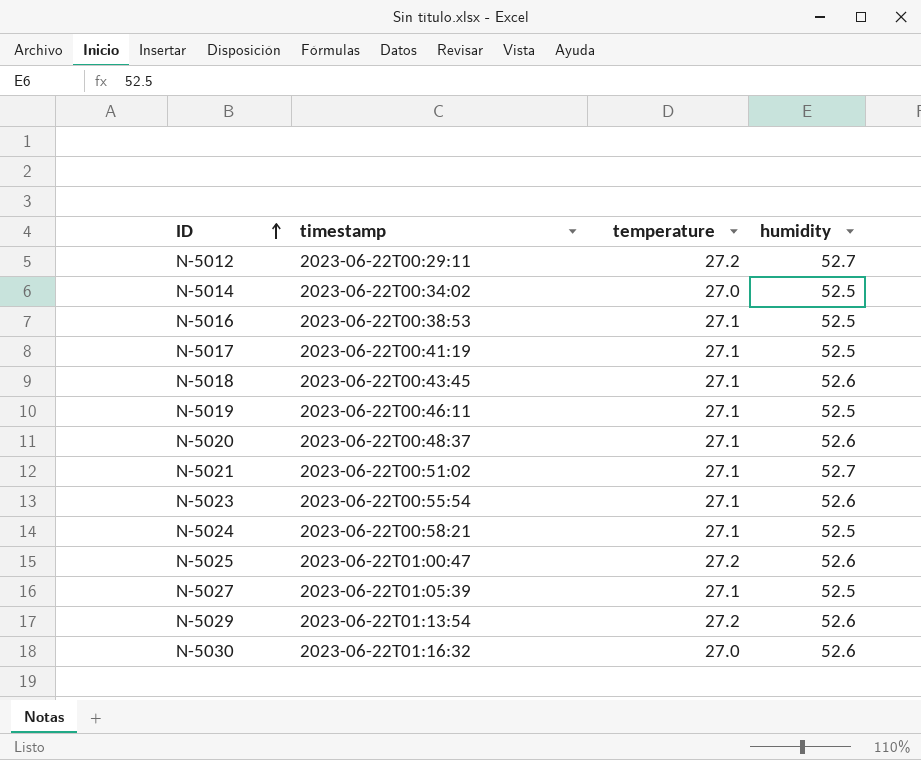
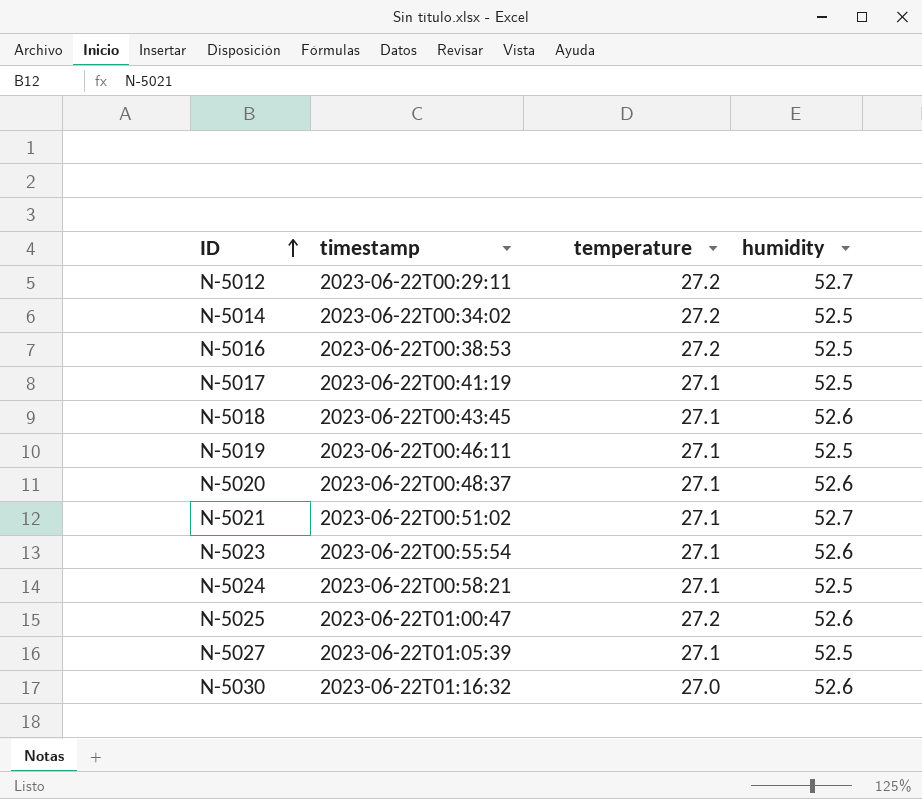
row N-5029: 2023-06-22T01:13:54 | 27.2 | 52.6 -> none
N-5014 | temperature: 27.0 -> 27.2
N-5016 | temperature: 27.1 -> 27.2

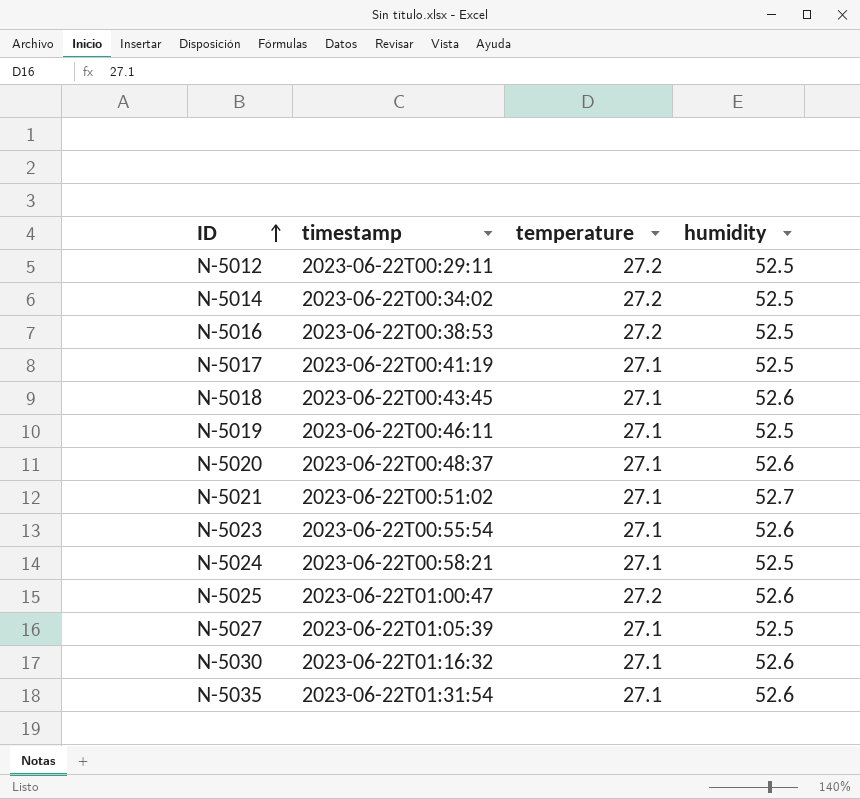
N-5012 | humidity: 52.7 -> 52.5
N-5030 | temperature: 27.0 -> 27.1
row N-5035: none -> 2023-06-22T01:31:54 | 27.1 | 52.6

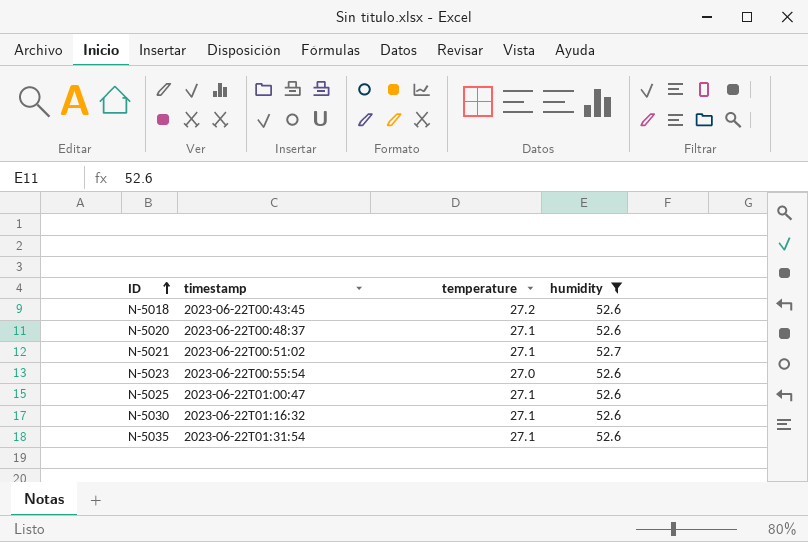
filter: none -> humidity != 52.5
N-5018 | temperature: 27.1 -> 27.2
N-5023 | temperature: 27.1 -> 27.0
N-5025 | temperature: 27.2 -> 27.1

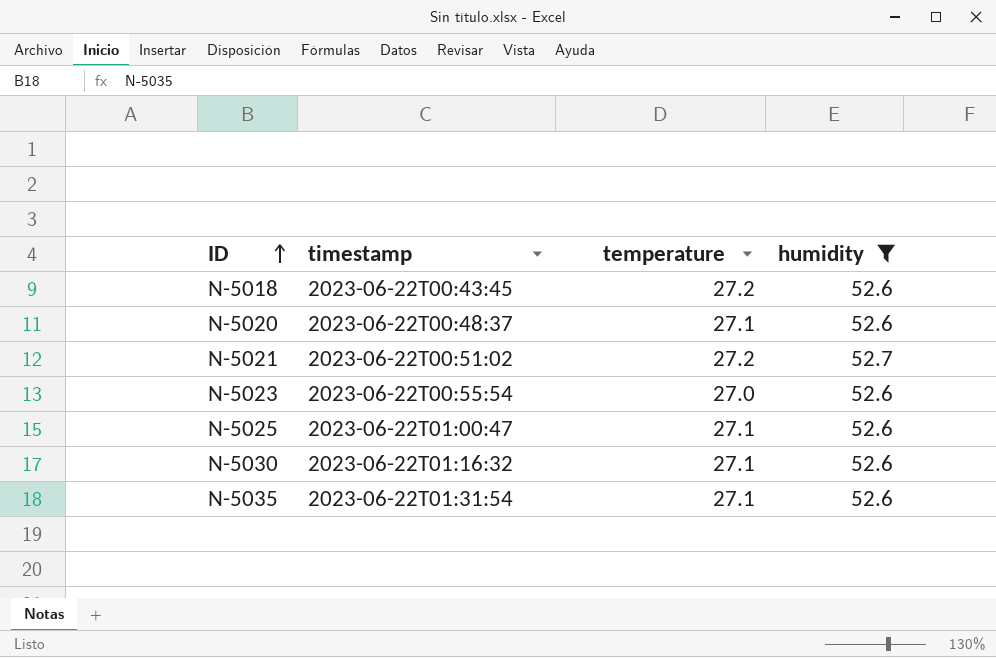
N-5021 | temperature: 27.1 -> 27.2

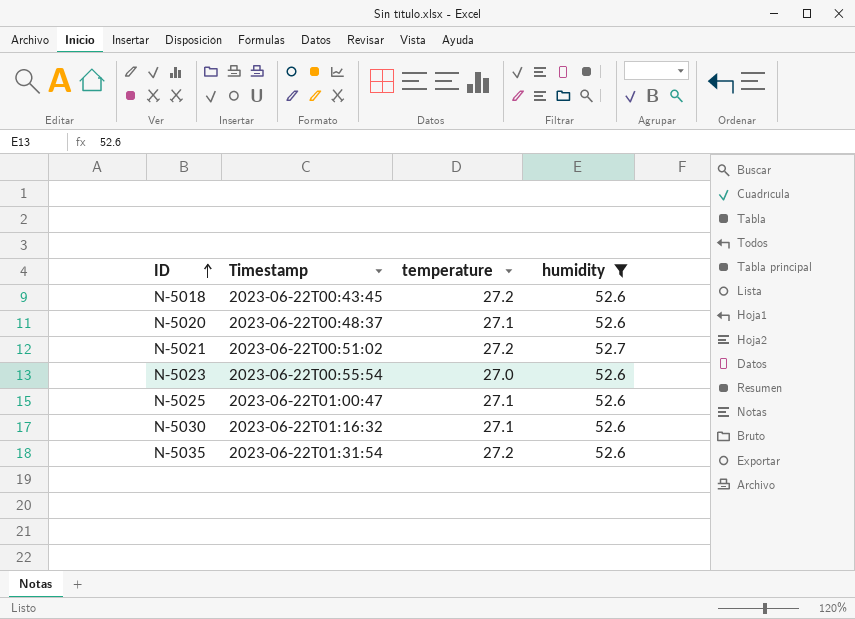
column name: timestamp -> Timestamp
N-5035 | temperature: 27.1 -> 27.2

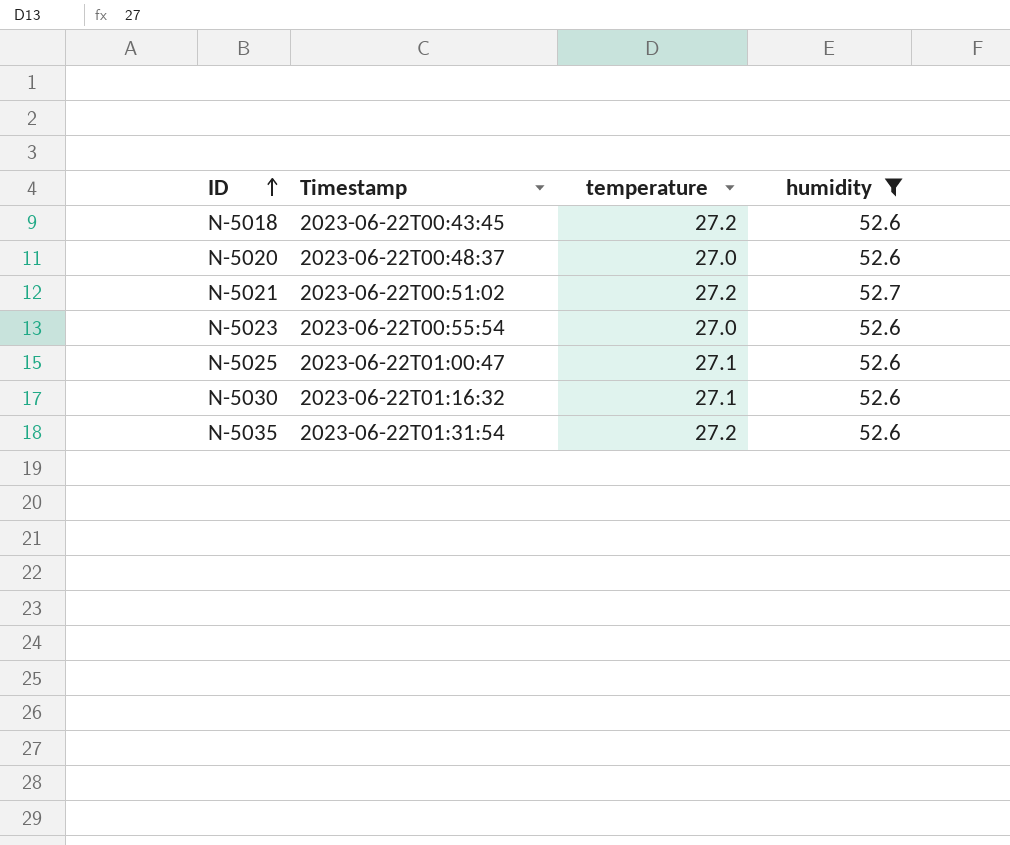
N-5020 | temperature: 27.1 -> 27.0

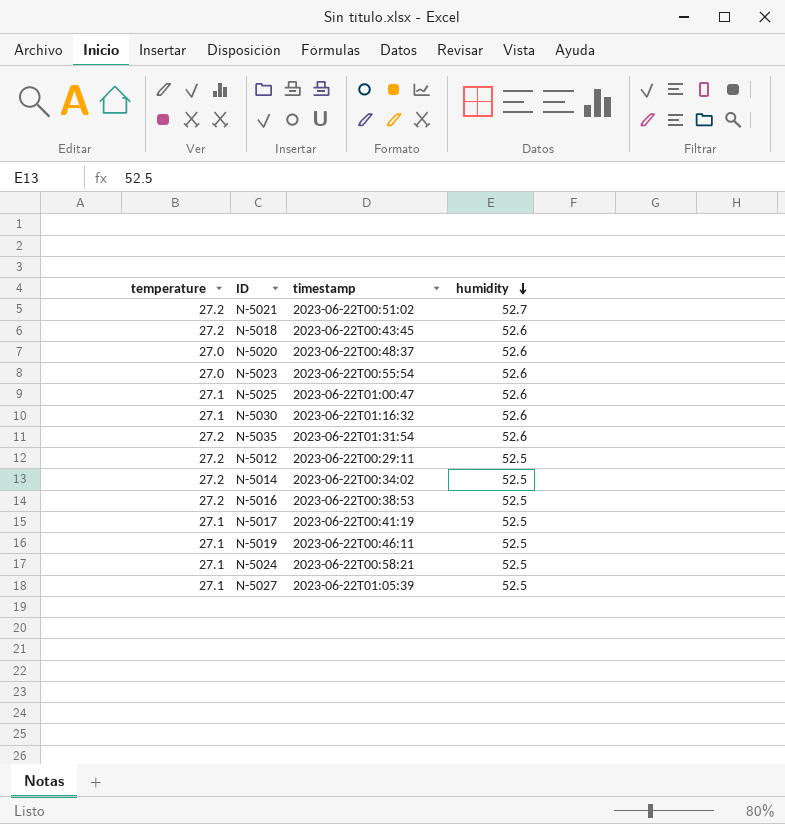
filter: humidity != 52.5 -> none
row order: ID ascending -> humidity descending
column temperature | position: 3 -> 1
column name: Timestamp -> timestamp

